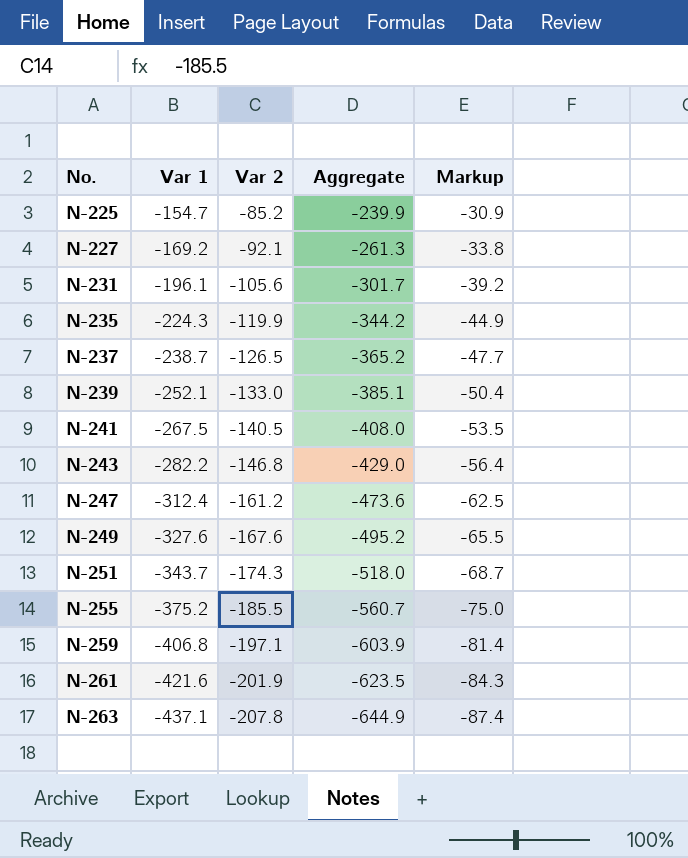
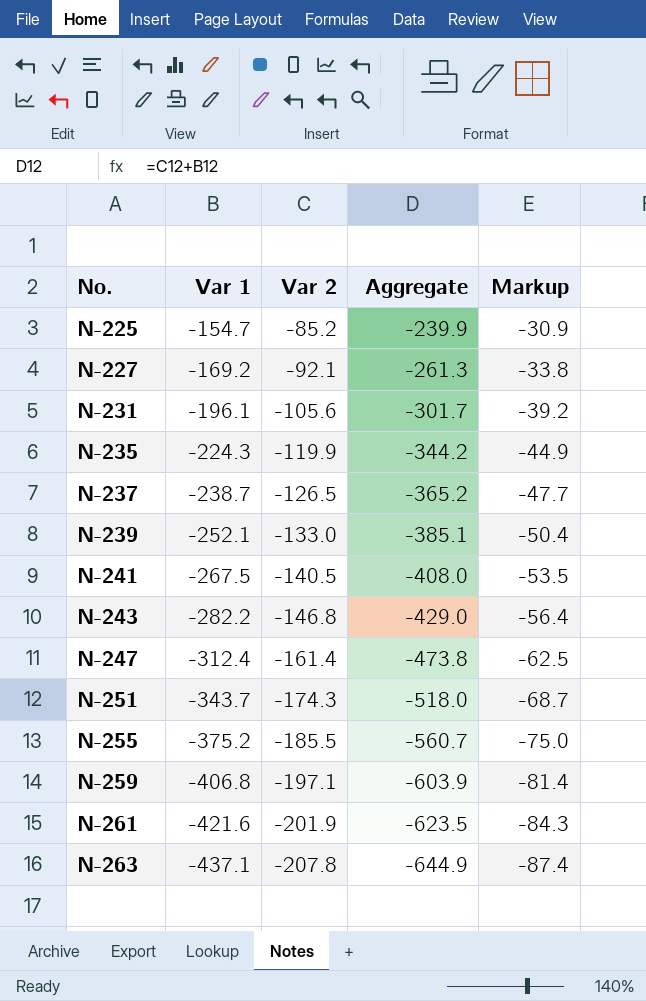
row N-249: -327.6 | -167.6 | -495.2 | -65.5 -> none
N-247 | Var 2: -161.2 -> -161.4
N-247 | Aggregate: -473.6 -> -473.8

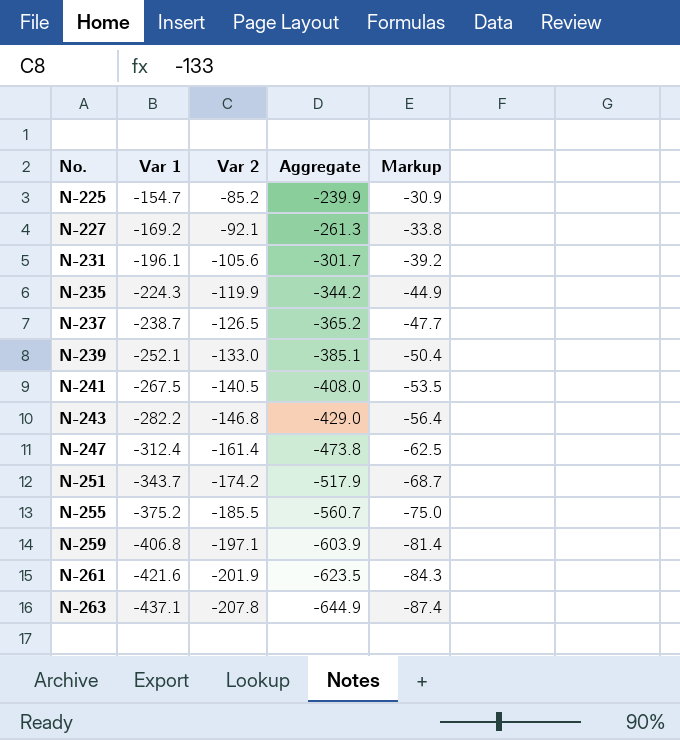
N-251 | Var 2: -174.3 -> -174.2
N-251 | Aggregate: -518.0 -> -517.9

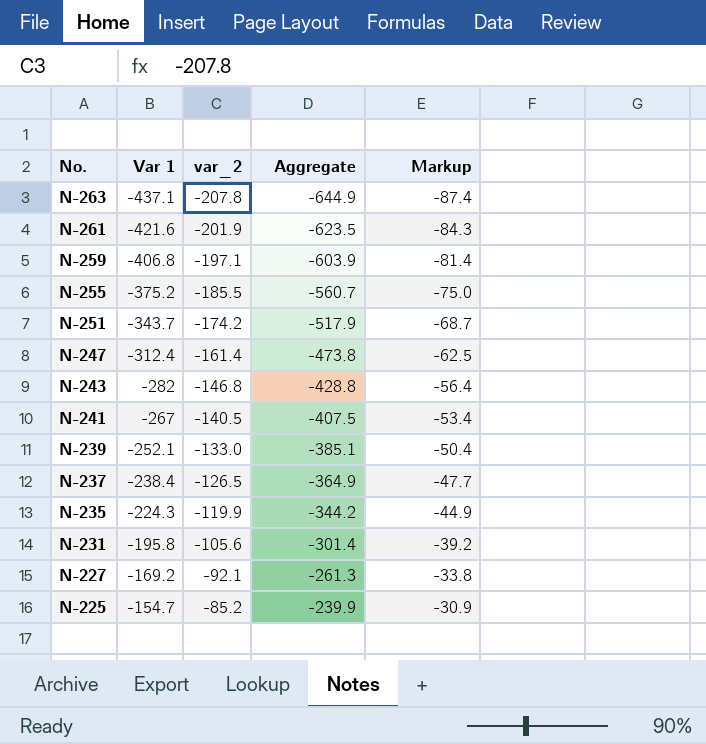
row order: No. ascending -> No. descending
column name: Var 2 -> var_2
N-243 | Var 1: -282.2 -> -282
N-243 | Aggregate: -429.0 -> -428.8
N-241 | Var 1: -267.5 -> -267
N-241 | Aggregate: -408.0 -> -407.5
N-241 | Markup: -53.5 -> -53.4
N-237 | Var 1: -238.7 -> -238.4
N-237 | Aggregate: -365.2 -> -364.9
N-231 | Var 1: -196.1 -> -195.8
N-231 | Aggregate: -301.7 -> -301.4

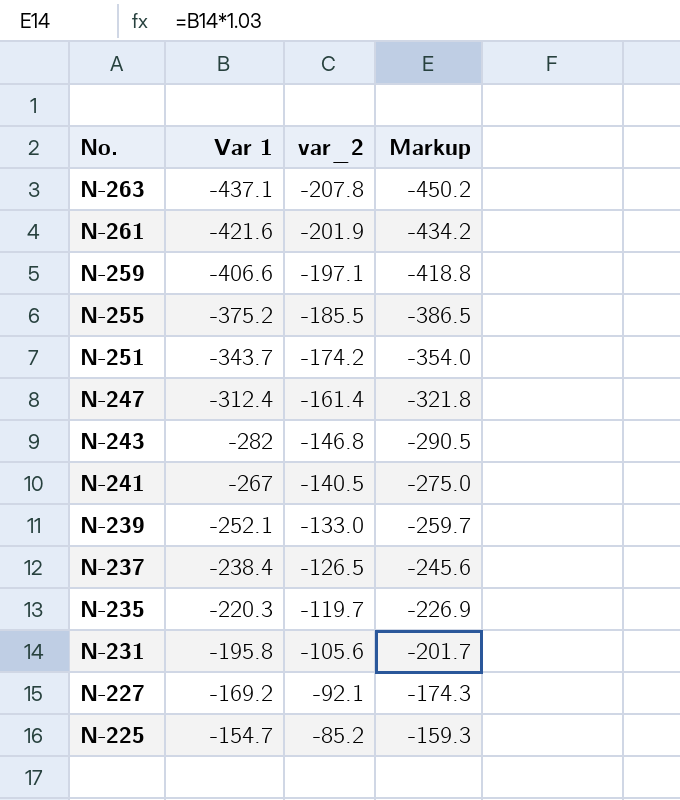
column Aggregate | formula: [Var 1] + [var_2] -> none
column Markup | formula: [Var 1] * 0.2 -> [Var 1] * 1.03
N-259 | Var 1: -406.8 -> -406.6
N-235 | Var 1: -224.3 -> -220.3
N-235 | var_2: -119.9 -> -119.7

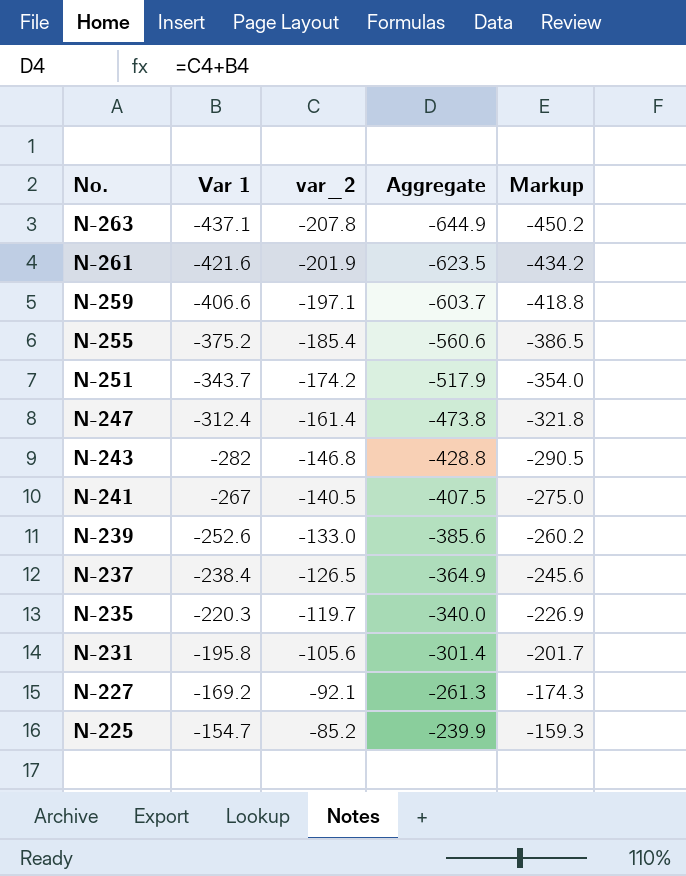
column Aggregate | formula: none -> [Var 1] + [var_2]
N-255 | var_2: -185.5 -> -185.4
N-239 | Var 1: -252.1 -> -252.6
N-239 | Markup: -259.7 -> -260.2

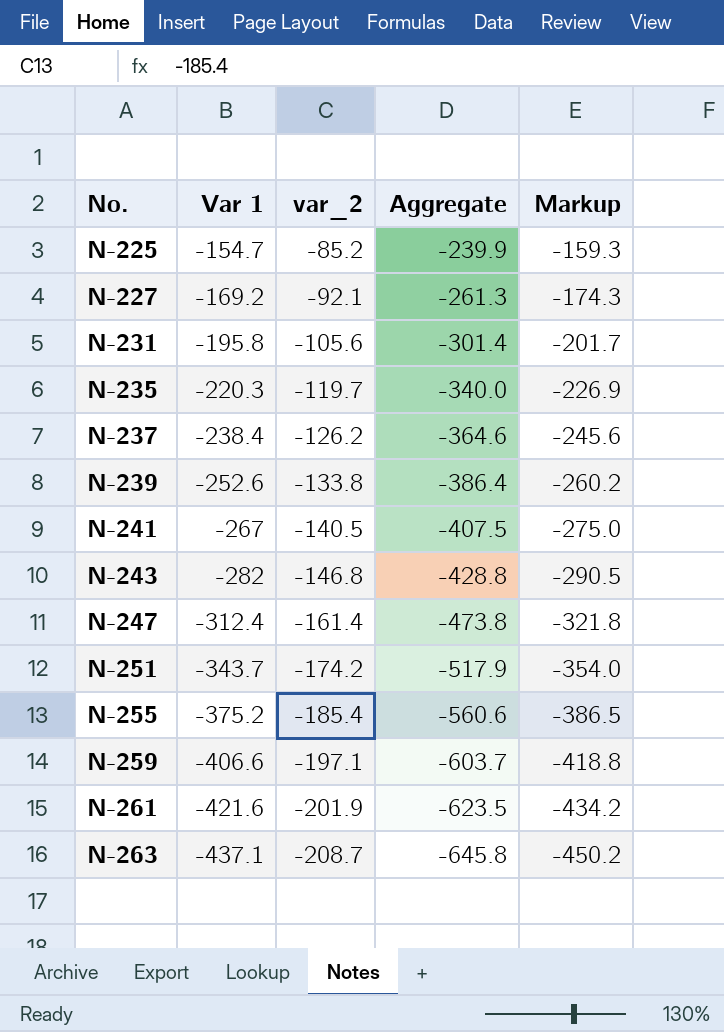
row order: No. descending -> No. ascending
N-237 | var_2: -126.5 -> -126.2
N-237 | Aggregate: -364.9 -> -364.6
N-239 | var_2: -133.0 -> -133.8
N-239 | Aggregate: -385.6 -> -386.4
N-263 | var_2: -207.8 -> -208.7
N-263 | Aggregate: -644.9 -> -645.8

